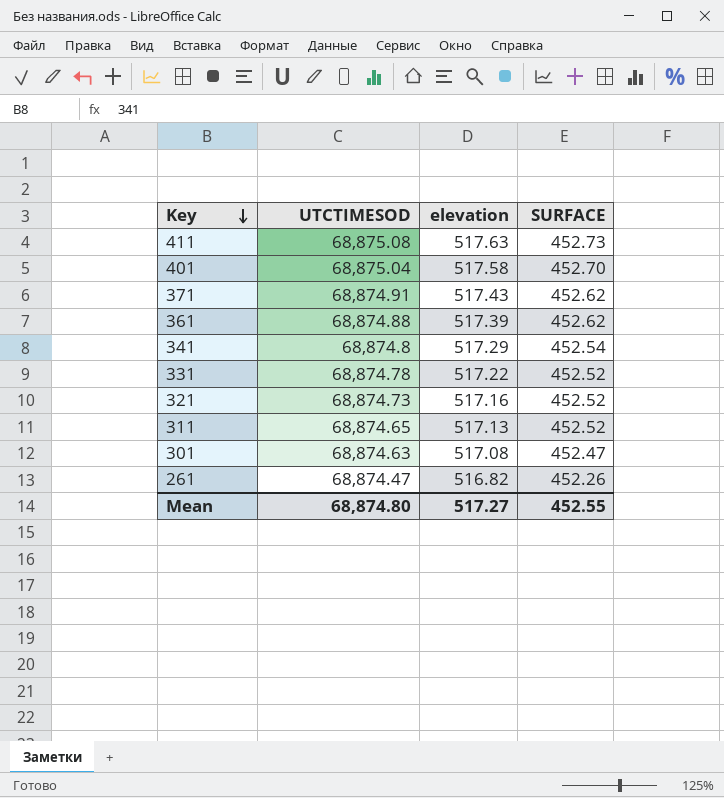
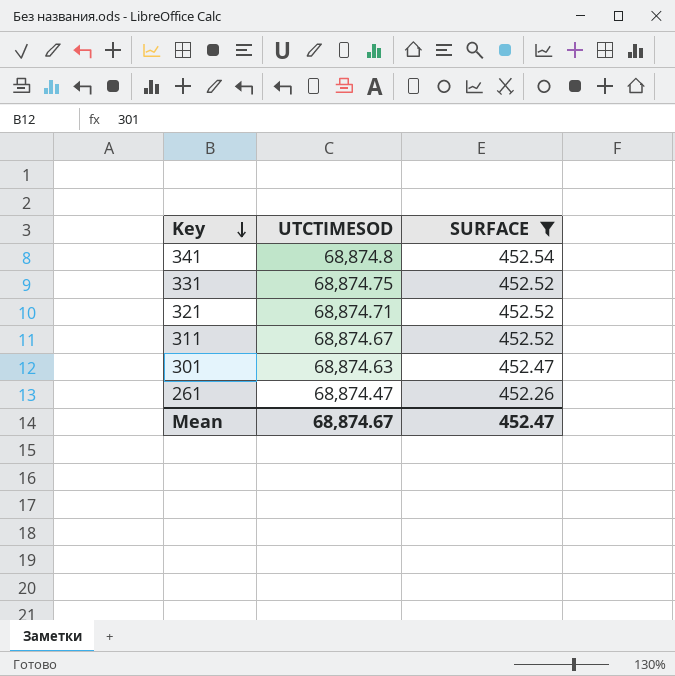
filter: none -> SURFACE <= 452.54
column elevation | position: 3 -> none
331 | UTCTIMESOD: 68,874.78 -> 68,874.75
321 | UTCTIMESOD: 68,874.73 -> 68,874.71
311 | UTCTIMESOD: 68,874.65 -> 68,874.67
Mean | UTCTIMESOD: 68,874.80 -> 68,874.67
Mean | SURFACE: 452.55 -> 452.47

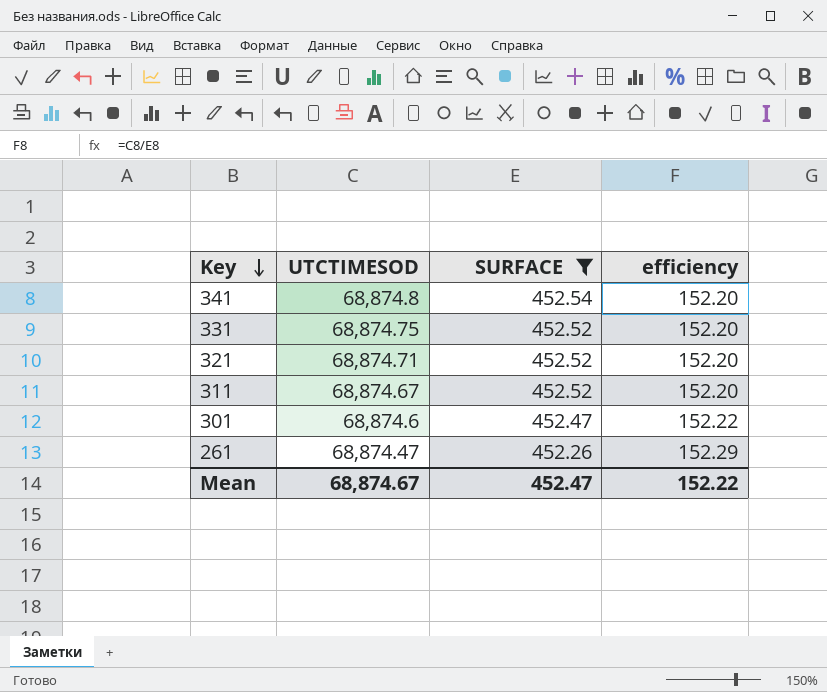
column efficiency | formula: none -> [UTCTIMESOD] / [SURFACE]
301 | UTCTIMESOD: 68,874.63 -> 68,874.6

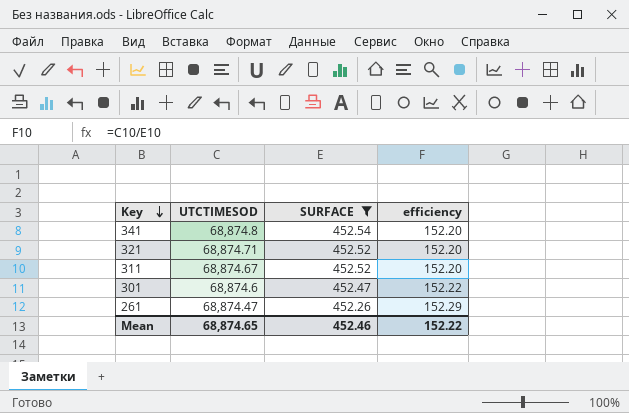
row 331: 68,874.75 | 452.52 | 152.20 -> none
Mean | UTCTIMESOD: 68,874.67 -> 68,874.65
Mean | SURFACE: 452.47 -> 452.46

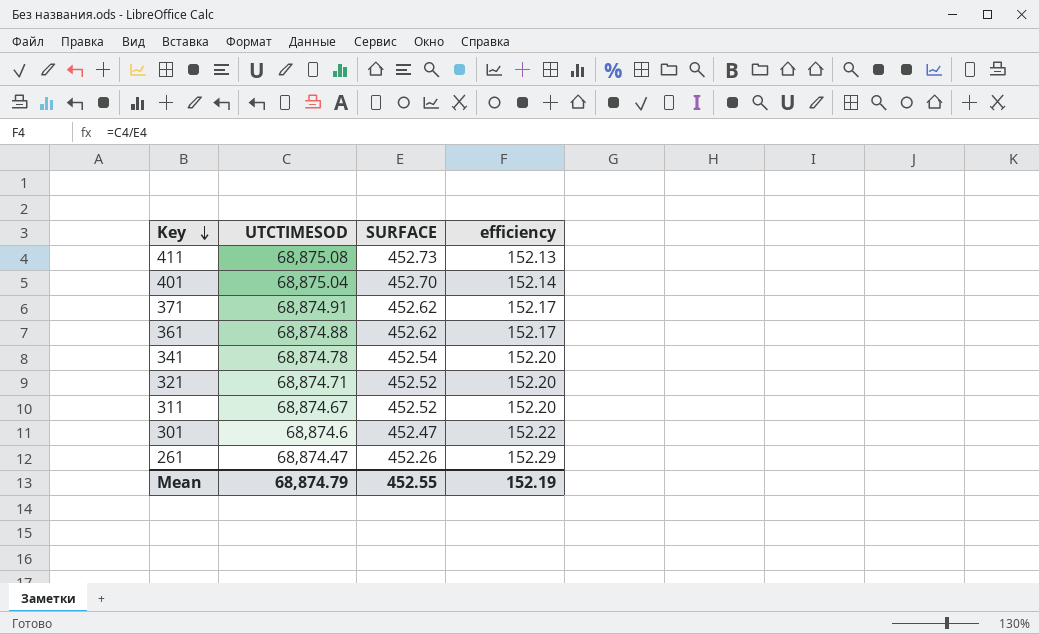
filter: SURFACE <= 452.54 -> none
341 | UTCTIMESOD: 68,874.8 -> 68,874.78
Mean | UTCTIMESOD: 68,874.65 -> 68,874.79
Mean | SURFACE: 452.46 -> 452.55
Mean | efficiency: 152.22 -> 152.19

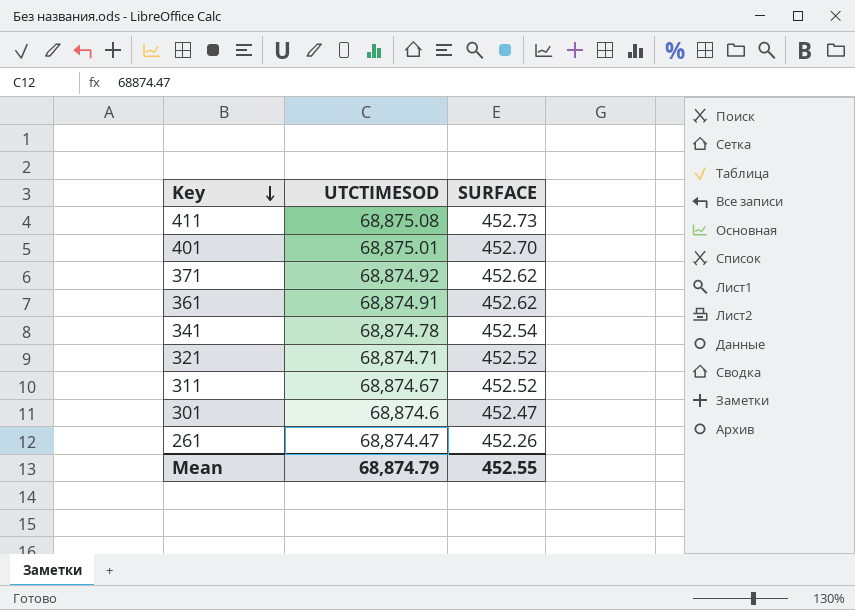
column efficiency | formula: [UTCTIMESOD] / [SURFACE] -> none
401 | UTCTIMESOD: 68,875.04 -> 68,875.01
371 | UTCTIMESOD: 68,874.91 -> 68,874.92
361 | UTCTIMESOD: 68,874.88 -> 68,874.91

